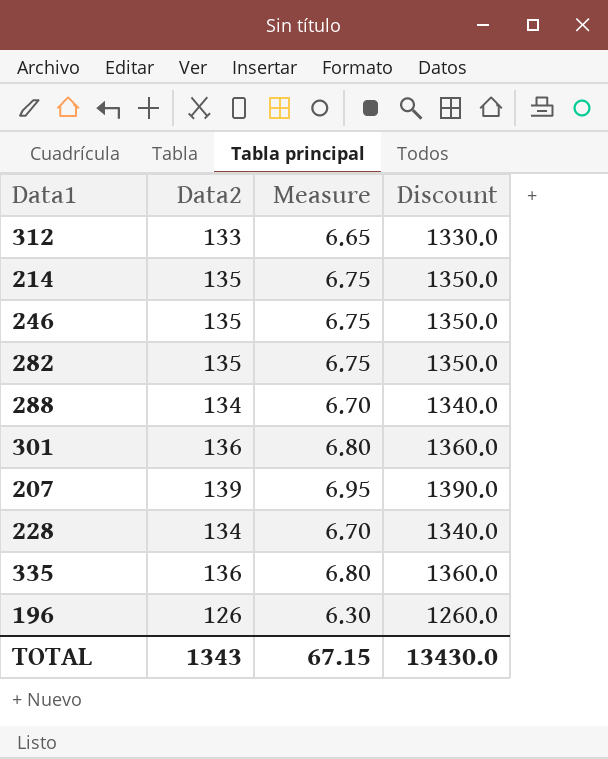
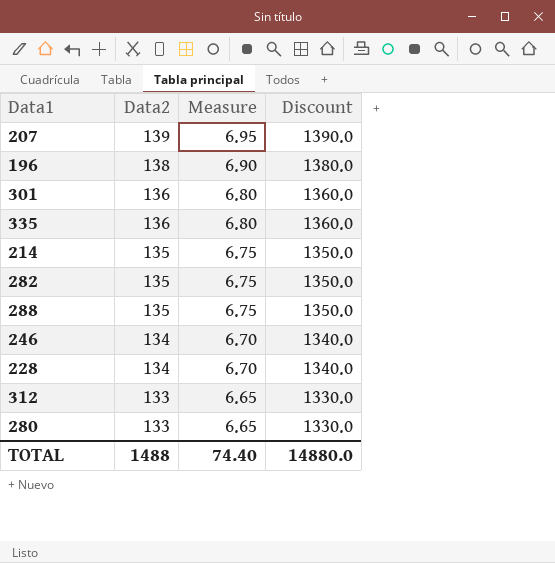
row order: none -> Data2 descending
196 | Data2: 126 -> 138
196 | Measure: 6.30 -> 6.90
196 | Discount: 1260.0 -> 1380.0
288 | Data2: 134 -> 135
288 | Measure: 6.70 -> 6.75
288 | Discount: 1340.0 -> 1350.0
246 | Data2: 135 -> 134
246 | Measure: 6.75 -> 6.70
246 | Discount: 1350.0 -> 1340.0
row 280: none -> 133 | 6.65 | 1330.0
TOTAL | Data2: 1343 -> 1488
TOTAL | Measure: 67.15 -> 74.40
TOTAL | Discount: 13430.0 -> 14880.0

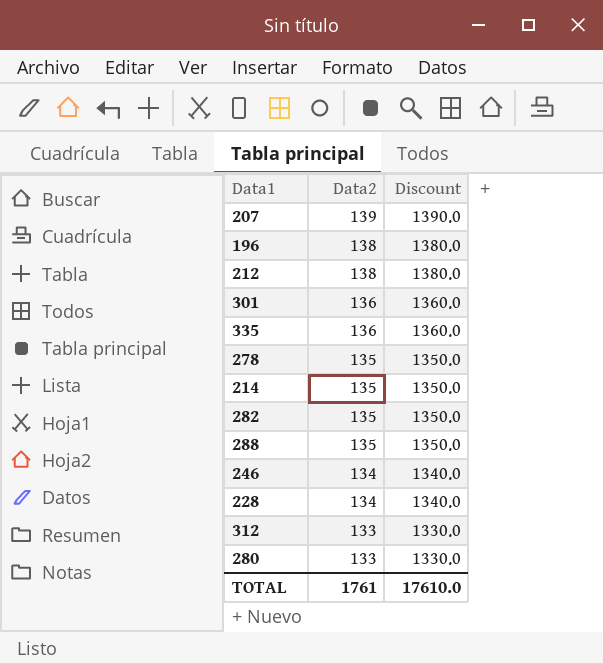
column Measure | formula: [Data2] * 0.05 -> none
row 212: none -> 138 | 1380.0
row 278: none -> 135 | 1350.0
TOTAL | Data2: 1488 -> 1761
TOTAL | Discount: 14880.0 -> 17610.0

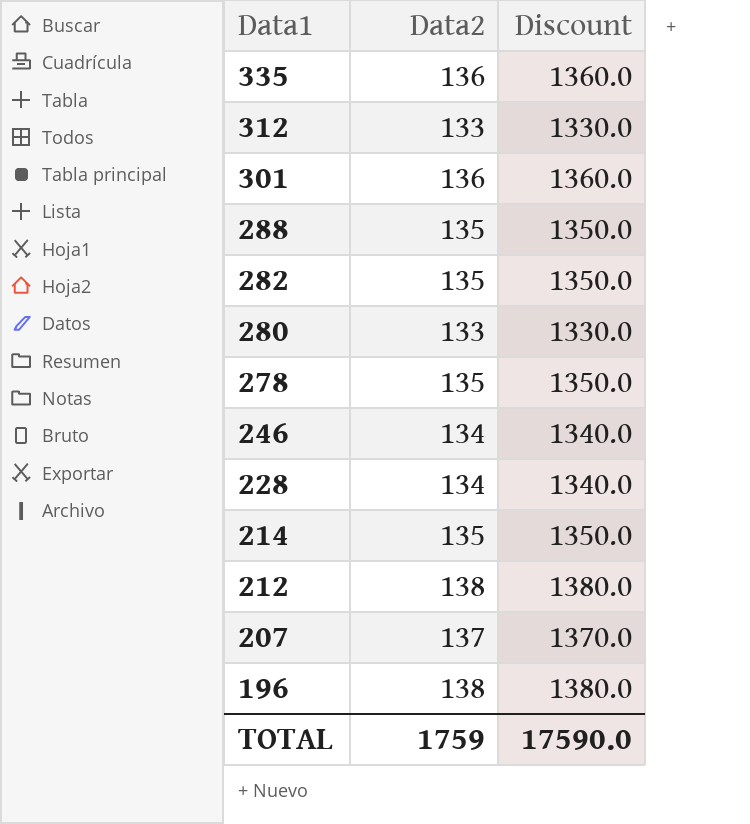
row order: Data2 descending -> Data1 descending
207 | Data2: 139 -> 137
207 | Discount: 1390.0 -> 1370.0
TOTAL | Data2: 1761 -> 1759
TOTAL | Discount: 17610.0 -> 17590.0

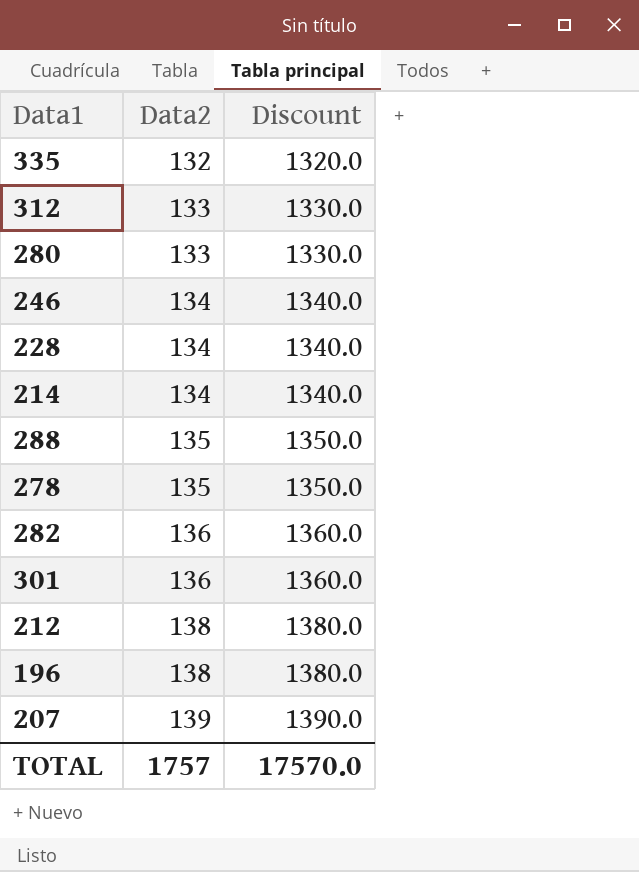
row order: Data1 descending -> Data2 ascending
335 | Data2: 136 -> 132
335 | Discount: 1360.0 -> 1320.0
214 | Data2: 135 -> 134
214 | Discount: 1350.0 -> 1340.0
282 | Data2: 135 -> 136
282 | Discount: 1350.0 -> 1360.0
207 | Data2: 137 -> 139
207 | Discount: 1370.0 -> 1390.0
TOTAL | Data2: 1759 -> 1757
TOTAL | Discount: 17590.0 -> 17570.0

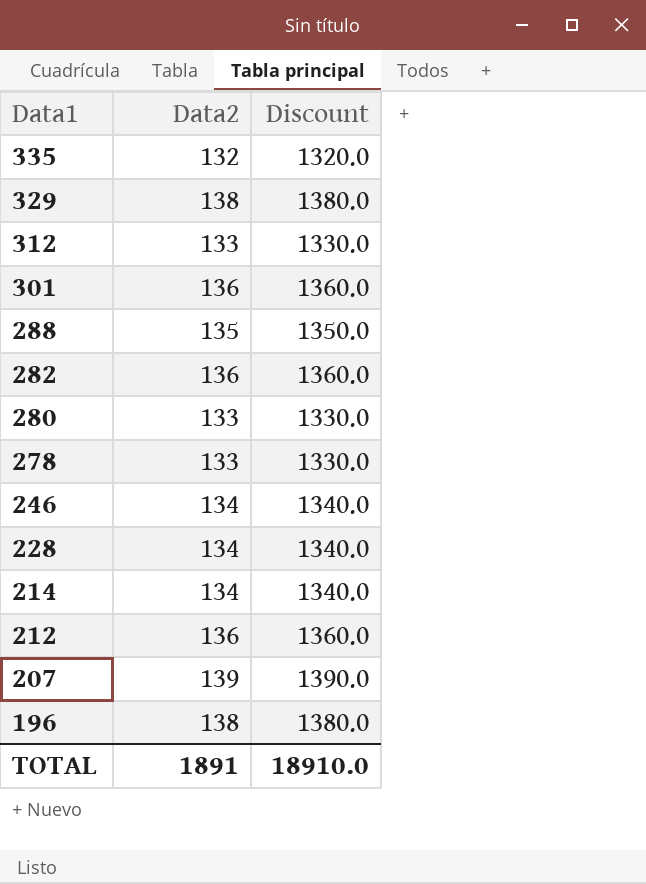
row order: Data2 ascending -> Data1 descending
row 329: none -> 138 | 1380.0
278 | Data2: 135 -> 133
278 | Discount: 1350.0 -> 1330.0
212 | Data2: 138 -> 136
212 | Discount: 1380.0 -> 1360.0
TOTAL | Data2: 1757 -> 1891
TOTAL | Discount: 17570.0 -> 18910.0

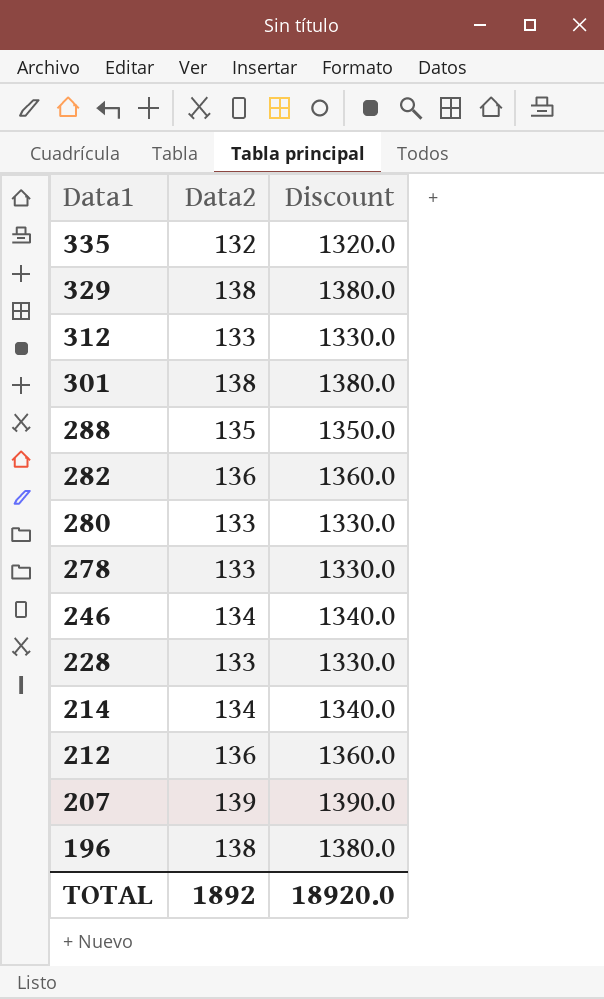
301 | Data2: 136 -> 138
301 | Discount: 1360.0 -> 1380.0
228 | Data2: 134 -> 133
228 | Discount: 1340.0 -> 1330.0
TOTAL | Data2: 1891 -> 1892
TOTAL | Discount: 18910.0 -> 18920.0

